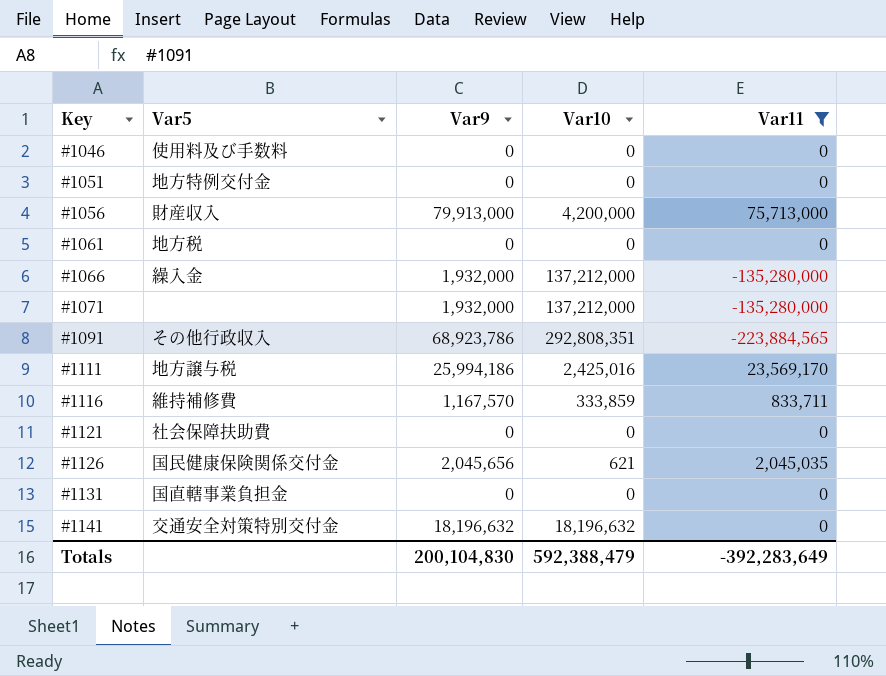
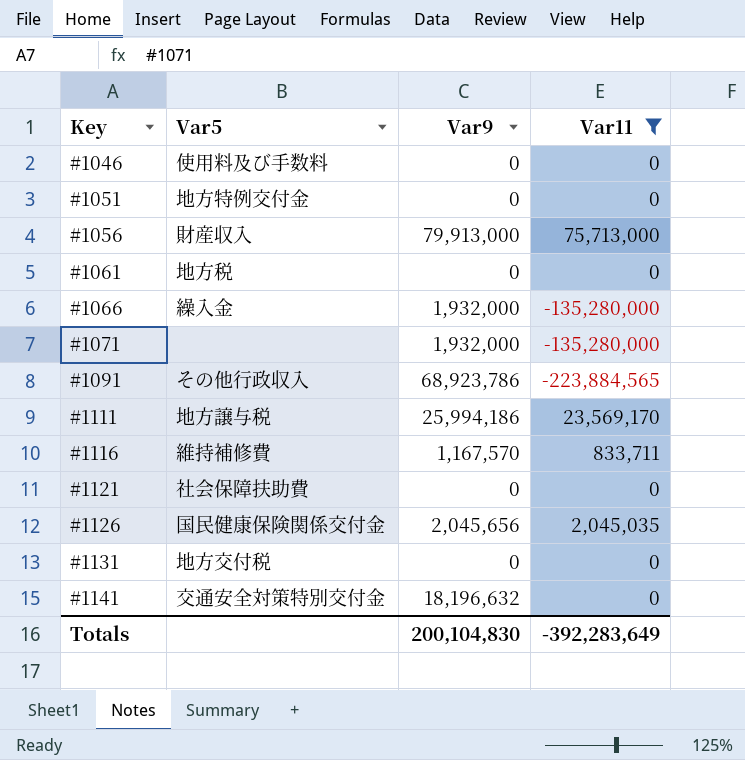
column Var10 | position: 4 -> none
#1131 | Var5: 国直轄事業負担金 -> 地方交付税

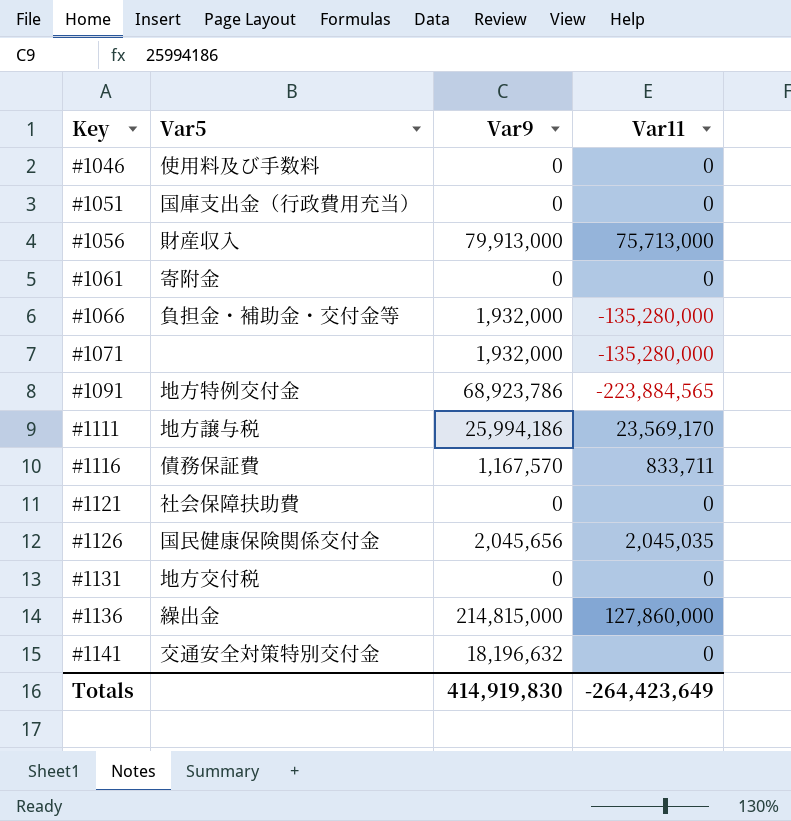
filter: Var11 != 127,860,000 -> none
#1051 | Var5: 地方特例交付金 -> 国庫支出金（行政費用充当）
#1061 | Var5: 地方税 -> 寄附金
#1066 | Var5: 繰入金 -> 負担金・補助金・交付金等
#1091 | Var5: その他行政収入 -> 地方特例交付金
#1116 | Var5: 維持補修費 -> 債務保証費
Totals | Var9: 200,104,830 -> 414,919,830
Totals | Var11: -392,283,649 -> -264,423,649

